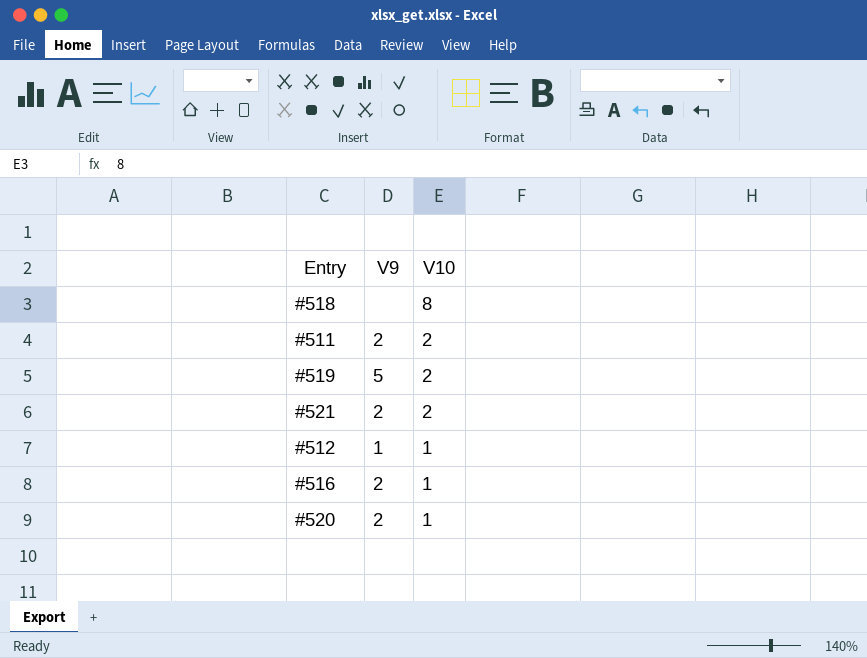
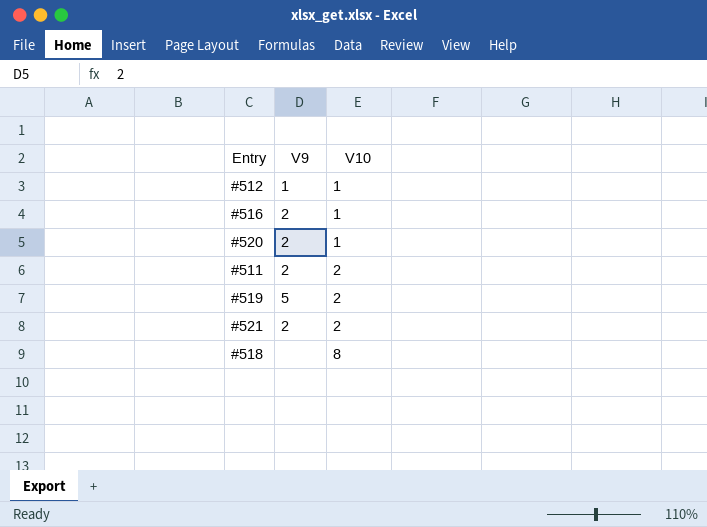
row order: V10 descending -> V10 ascending

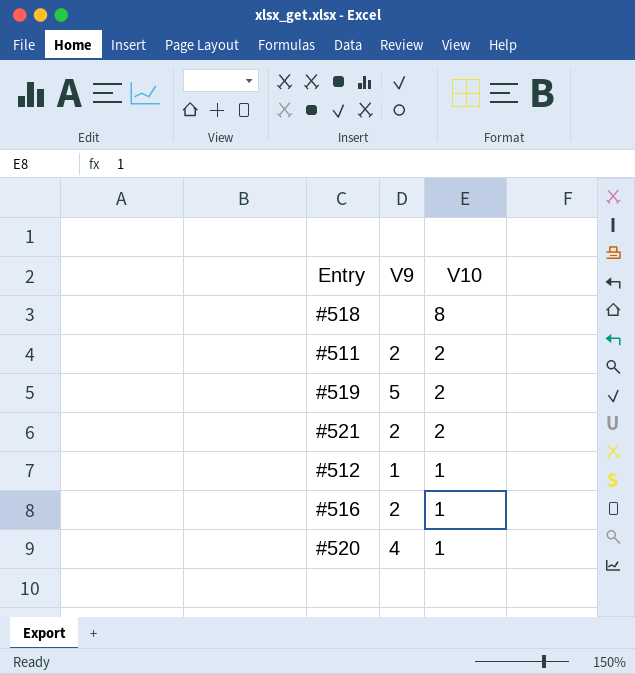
row order: V10 ascending -> V10 descending
#520 | V9: 2 -> 4

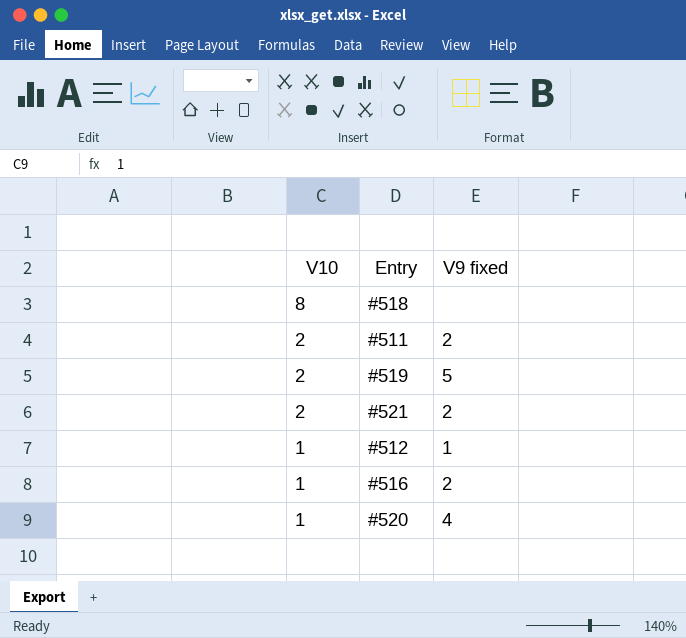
column V10 | position: 3 -> 1
column name: V9 -> V9 fixed

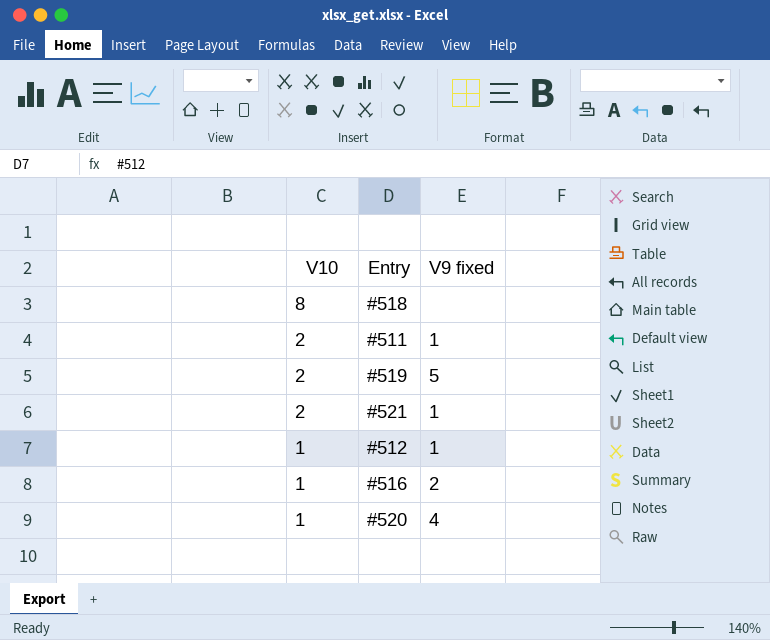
#511 | V9 fixed: 2 -> 1
#521 | V9 fixed: 2 -> 1

